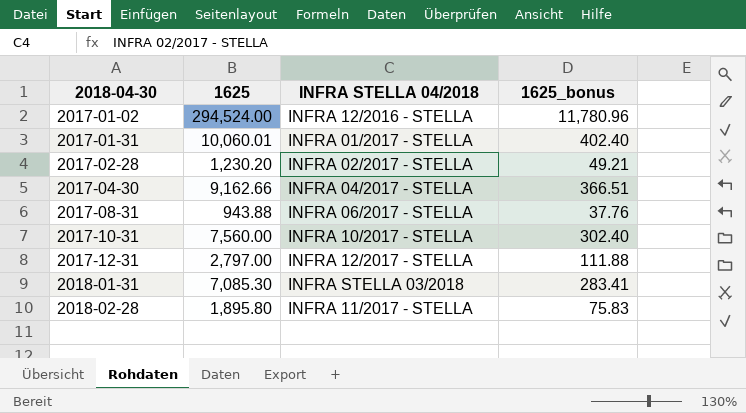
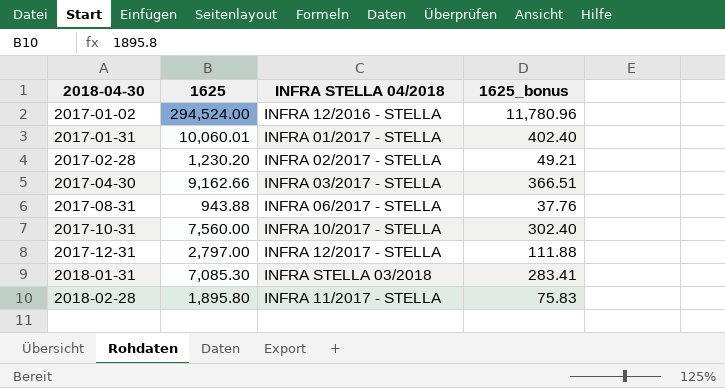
2017-04-30 | INFRA STELLA 04/2018: INFRA 04/2017 - STELLA -> INFRA 03/2017 - STELLA

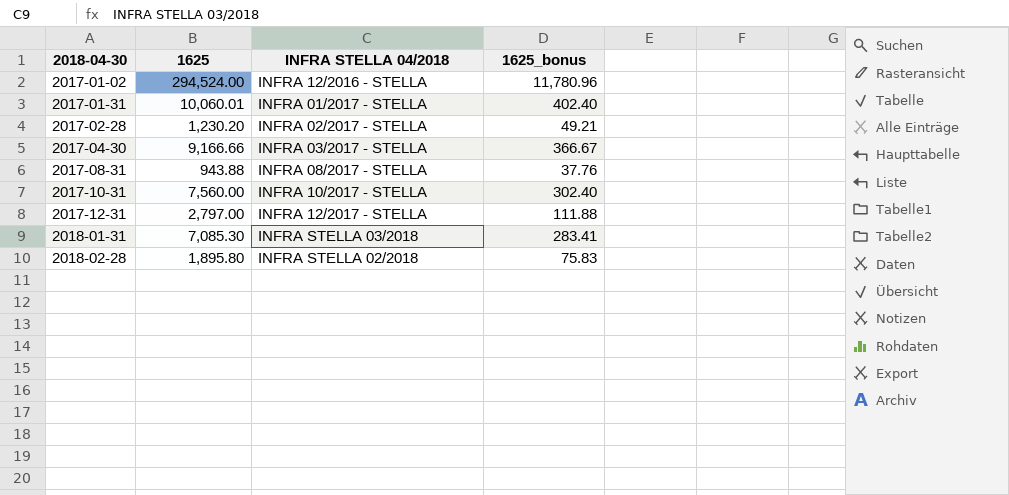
2017-04-30 | 1625: 9,162.66 -> 9,166.66
2017-04-30 | 1625_bonus: 366.51 -> 366.67
2017-08-31 | INFRA STELLA 04/2018: INFRA 06/2017 - STELLA -> INFRA 08/2017 - STELLA
2018-02-28 | INFRA STELLA 04/2018: INFRA 11/2017 - STELLA -> INFRA STELLA 02/2018

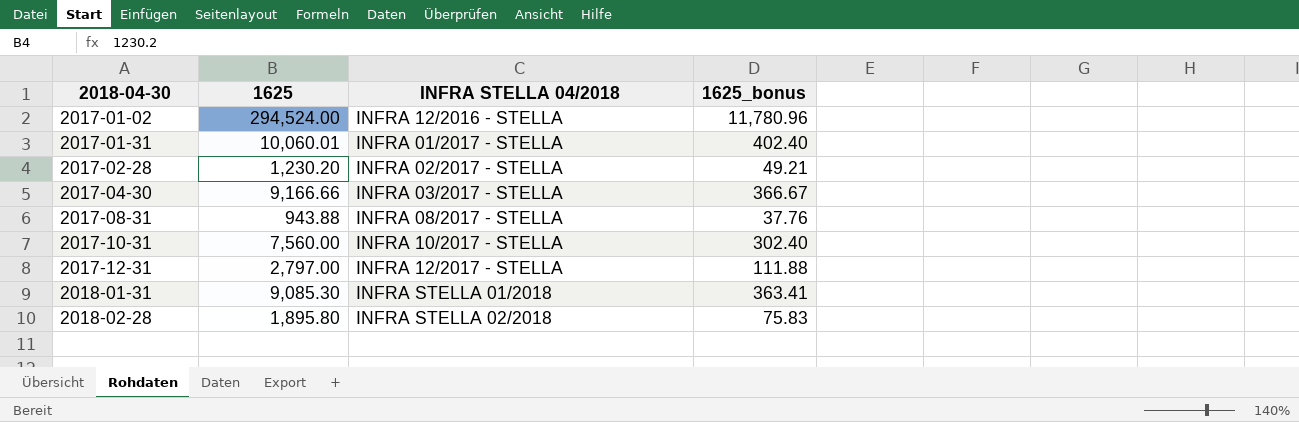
2018-01-31 | 1625: 7,085.30 -> 9,085.30
2018-01-31 | INFRA STELLA 04/2018: INFRA STELLA 03/2018 -> INFRA STELLA 01/2018
2018-01-31 | 1625_bonus: 283.41 -> 363.41

